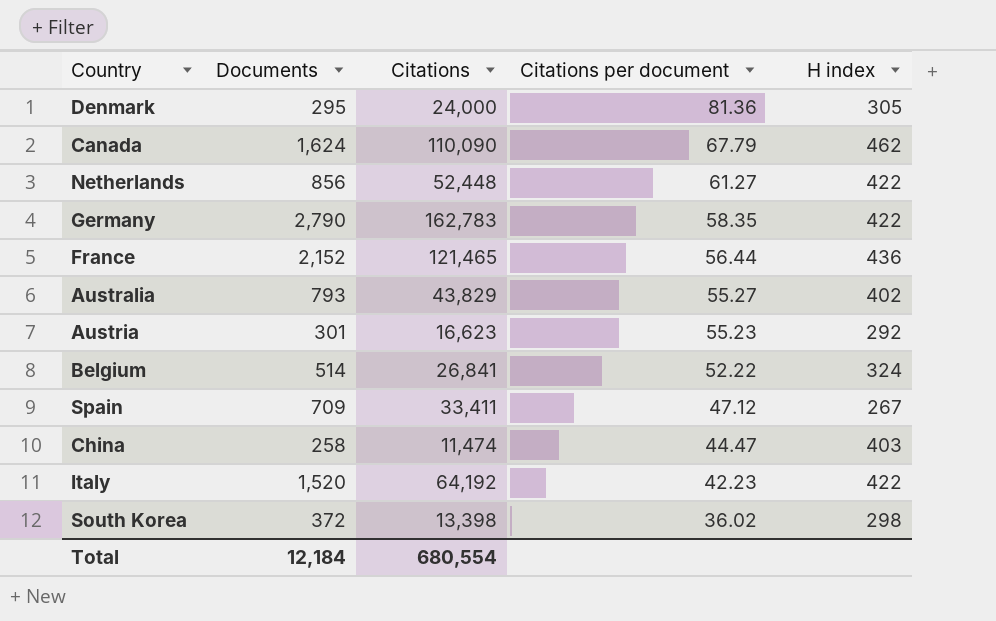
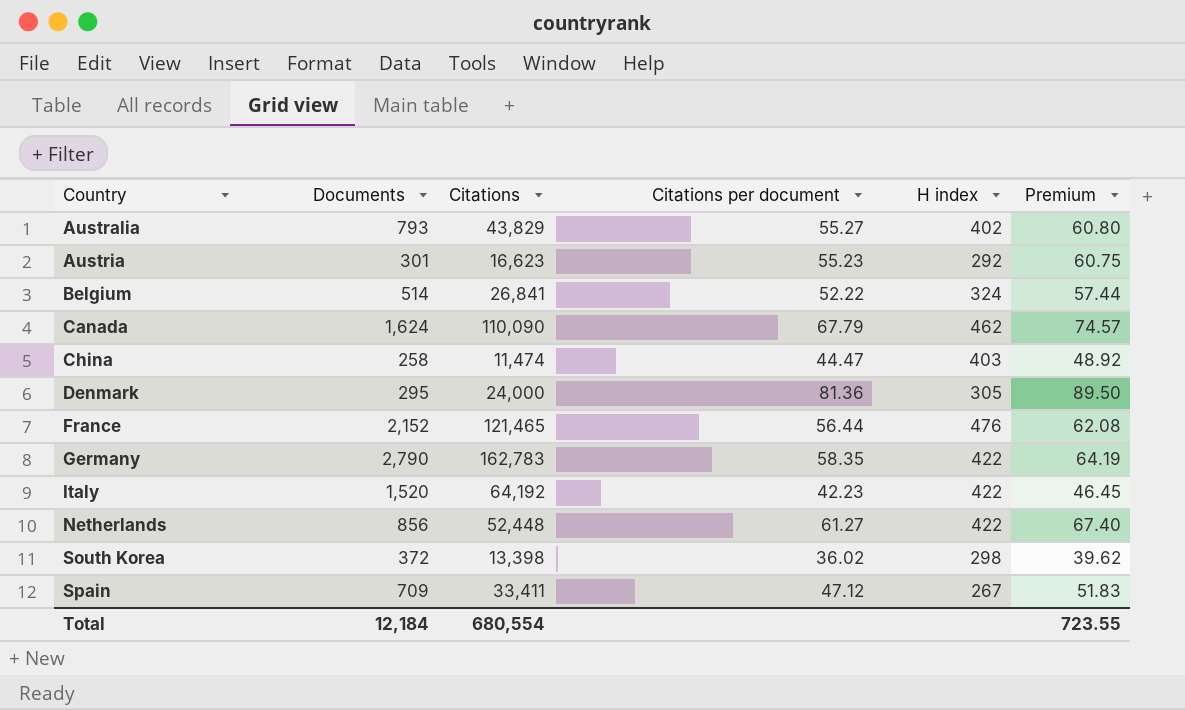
row order: Citations per document descending -> Country ascending
column Premium | formula: none -> [Citations per document] * 1.1
France | H index: 436 -> 476

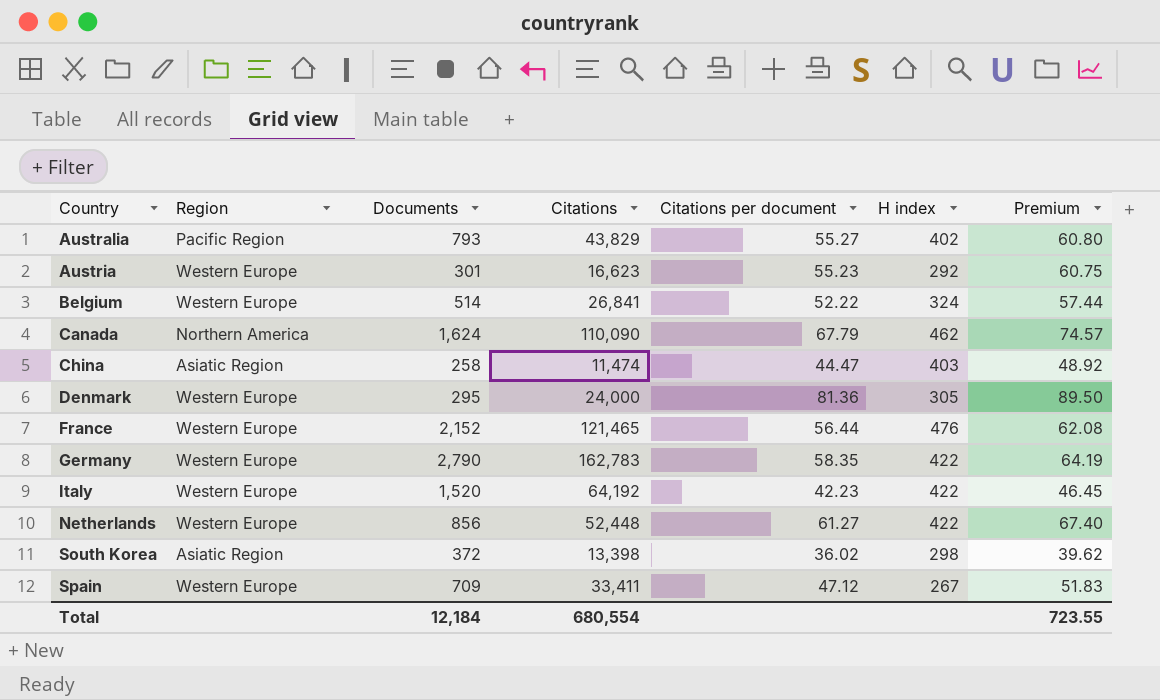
column Region | position: none -> 2

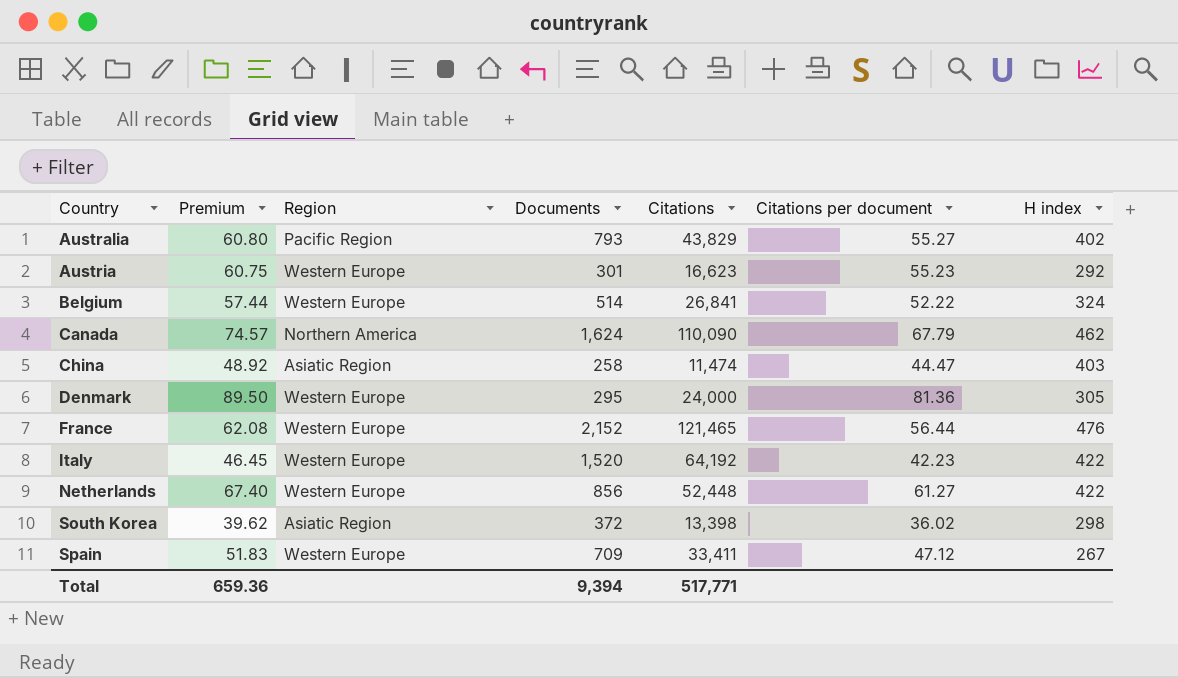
column Premium | position: 7 -> 2
row Germany: Western Europe | 2,790 | 162,783 | 58.35 | 422 | 64.19 -> none
Total | Premium: 723.55 -> 659.36
Total | Documents: 12,184 -> 9,394
Total | Citations: 680,554 -> 517,771

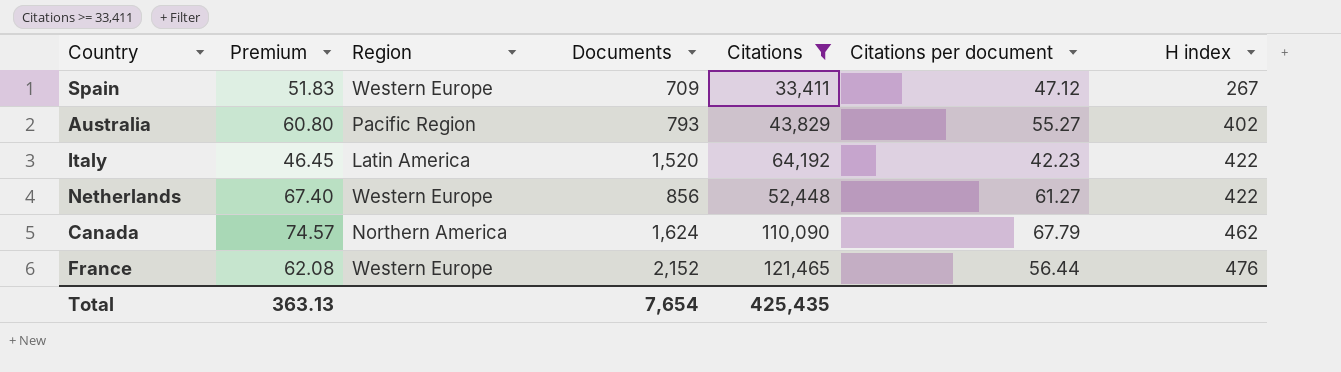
filter: none -> Citations >= 33,411
row order: Country ascending -> H index ascending
Italy | Region: Western Europe -> Latin America
Total | Premium: 659.36 -> 363.13
Total | Documents: 9,394 -> 7,654
Total | Citations: 517,771 -> 425,435

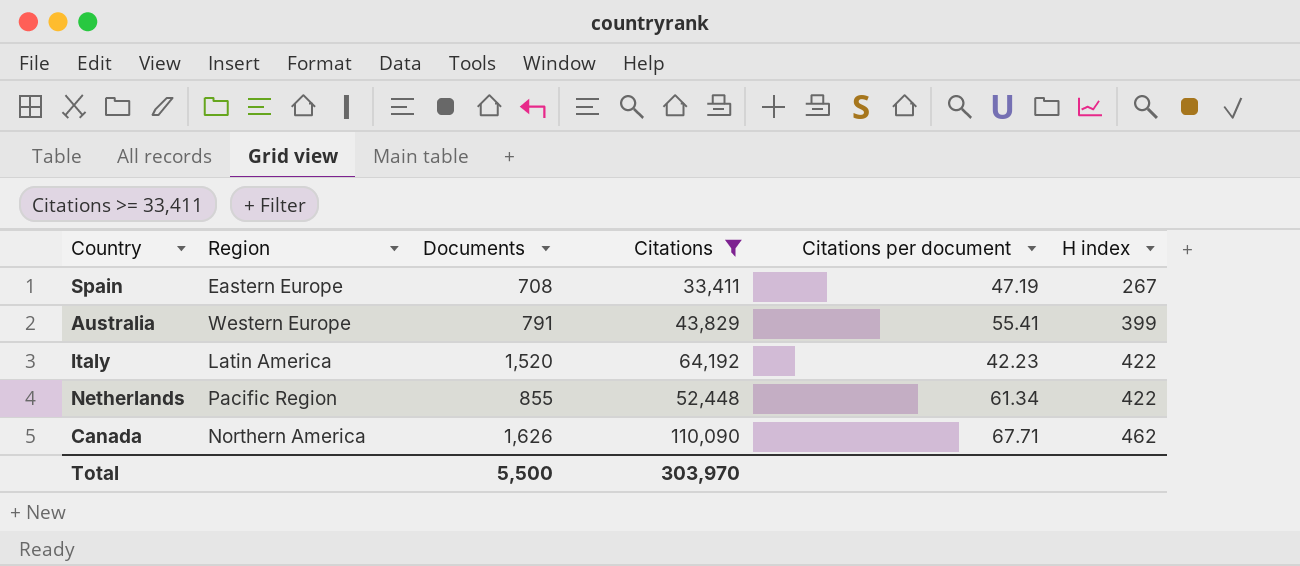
column Premium | formula: [Citations per document] * 1.1 -> none
row France: 62.08 | Western Europe | 2,152 | 121,465 | 56.44 | 476 -> none
Spain | Region: Western Europe -> Eastern Europe
Spain | Documents: 709 -> 708
Spain | Citations per document: 47.12 -> 47.19
Australia | Region: Pacific Region -> Western Europe
Australia | Documents: 793 -> 791
Australia | Citations per document: 55.27 -> 55.41
Australia | H index: 402 -> 399
Netherlands | Region: Western Europe -> Pacific Region
Netherlands | Documents: 856 -> 855
Netherlands | Citations per document: 61.27 -> 61.34
Canada | Documents: 1,624 -> 1,626
Canada | Citations per document: 67.79 -> 67.71
Total | Documents: 7,654 -> 5,500
Total | Citations: 425,435 -> 303,970

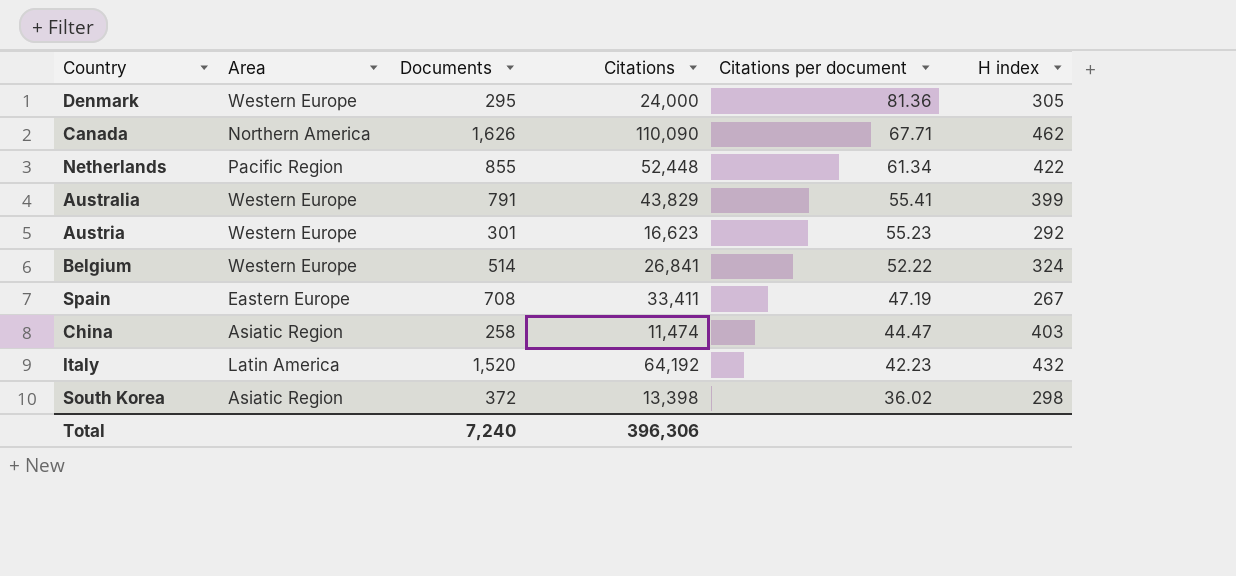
filter: Citations >= 33,411 -> none
row order: H index ascending -> Citations per document descending
column name: Region -> Area
Italy | H index: 422 -> 432
Total | Documents: 5,500 -> 7,240
Total | Citations: 303,970 -> 396,306

